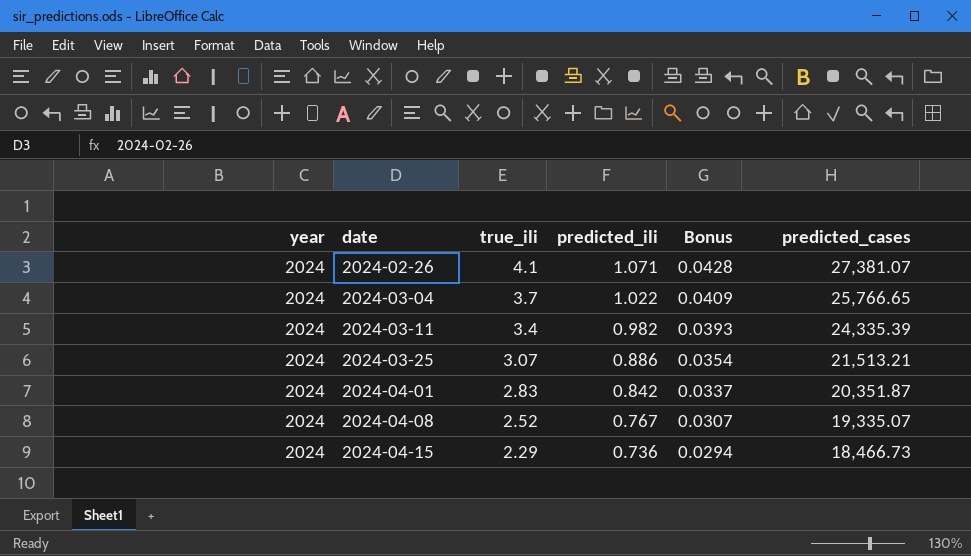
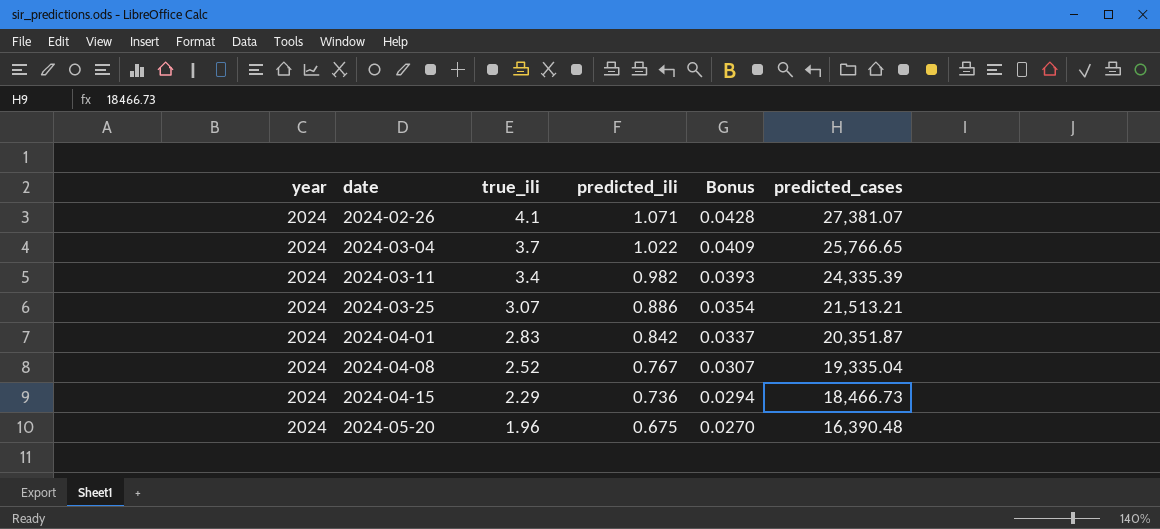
2024-04-08 | predicted_cases: 19,335.07 -> 19,335.04
row 2024-05-20: none -> 2024 | 1.96 | 0.675 | 0.0270 | 16,390.48

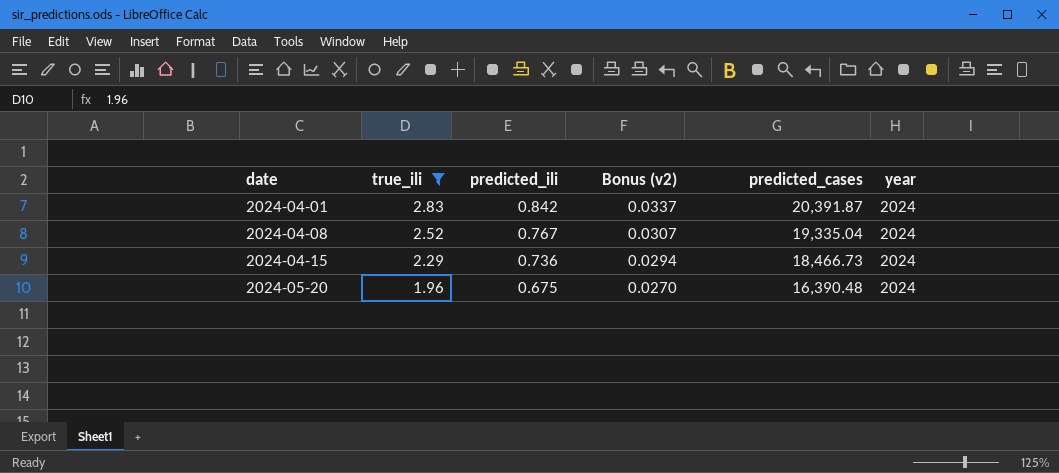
filter: none -> true_ili <= 2.83
column name: Bonus -> Bonus (v2)
column year | position: 1 -> 6
2024-04-01 | predicted_cases: 20,351.87 -> 20,391.87

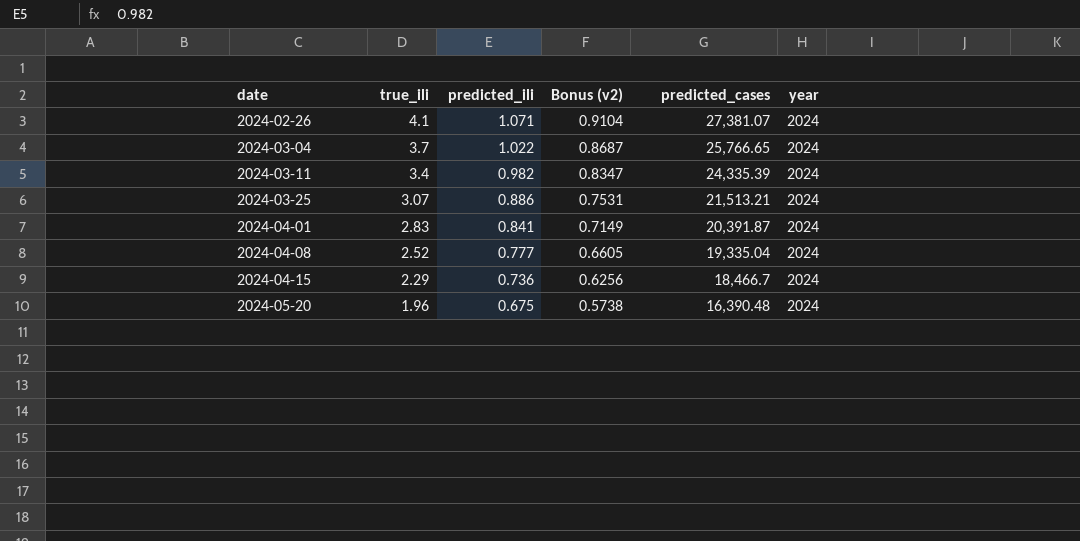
filter: true_ili <= 2.83 -> none
column Bonus (v2) | formula: [predicted_ili] * 0.04 -> [predicted_ili] * 0.85
2024-04-01 | predicted_ili: 0.842 -> 0.841
2024-04-08 | predicted_ili: 0.767 -> 0.777
2024-04-15 | predicted_cases: 18,466.73 -> 18,466.7

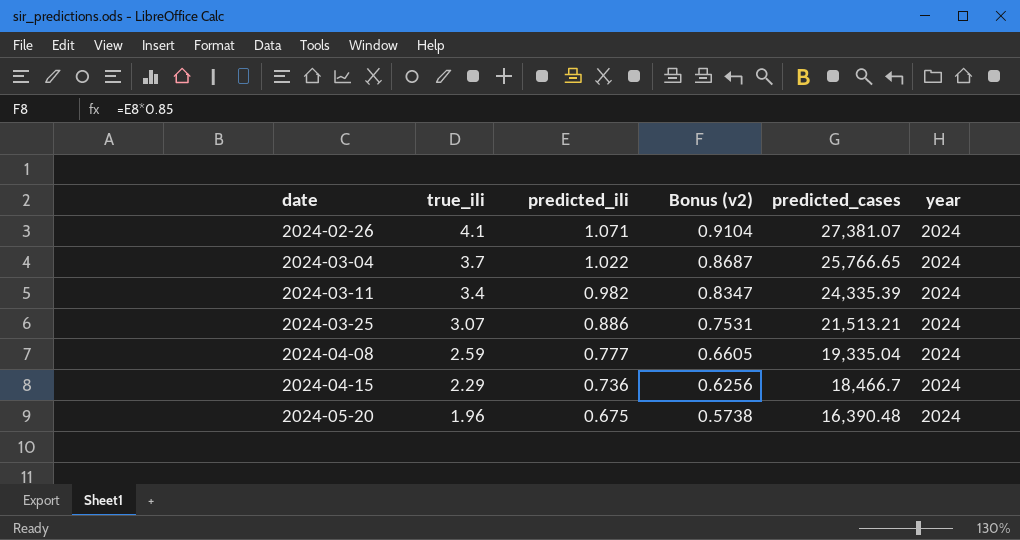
row 2024-04-01: 2.83 | 0.841 | 0.7149 | 20,391.87 | 2024 -> none
2024-04-08 | true_ili: 2.52 -> 2.59

